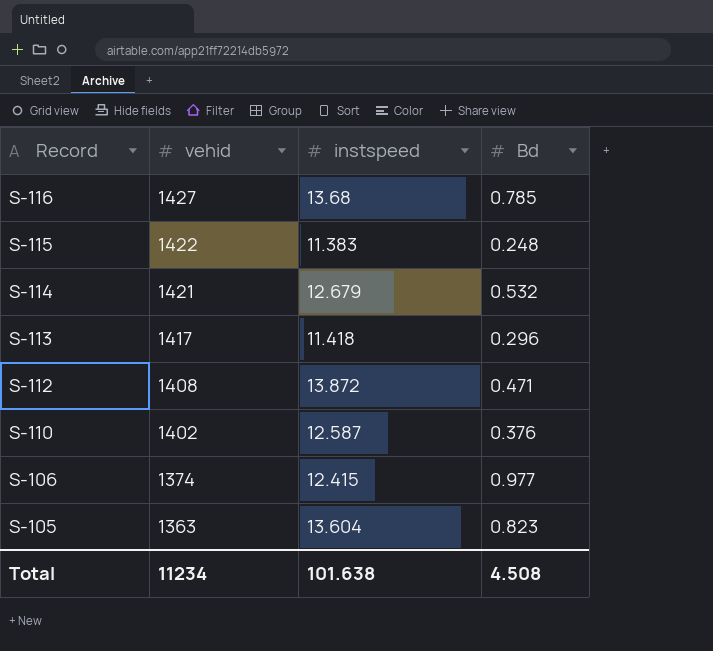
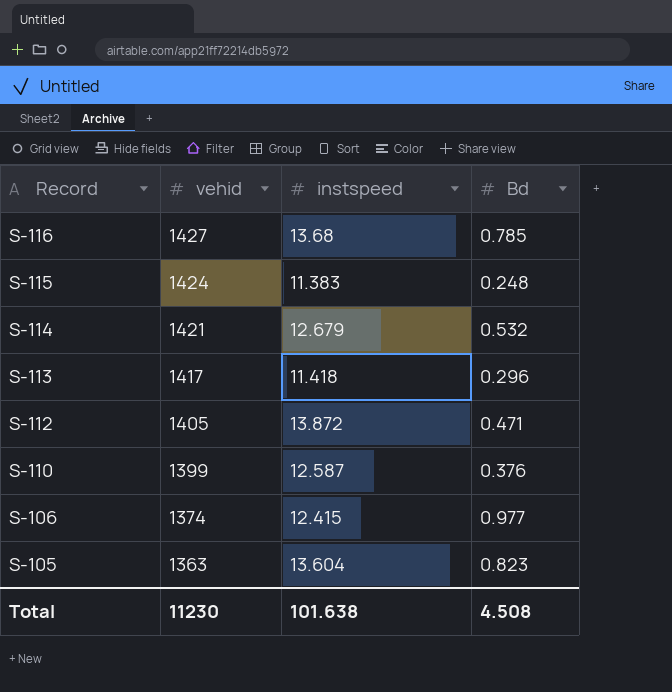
S-115 | vehid: 1422 -> 1424
S-112 | vehid: 1408 -> 1405
S-110 | vehid: 1402 -> 1399
Total | vehid: 11234 -> 11230

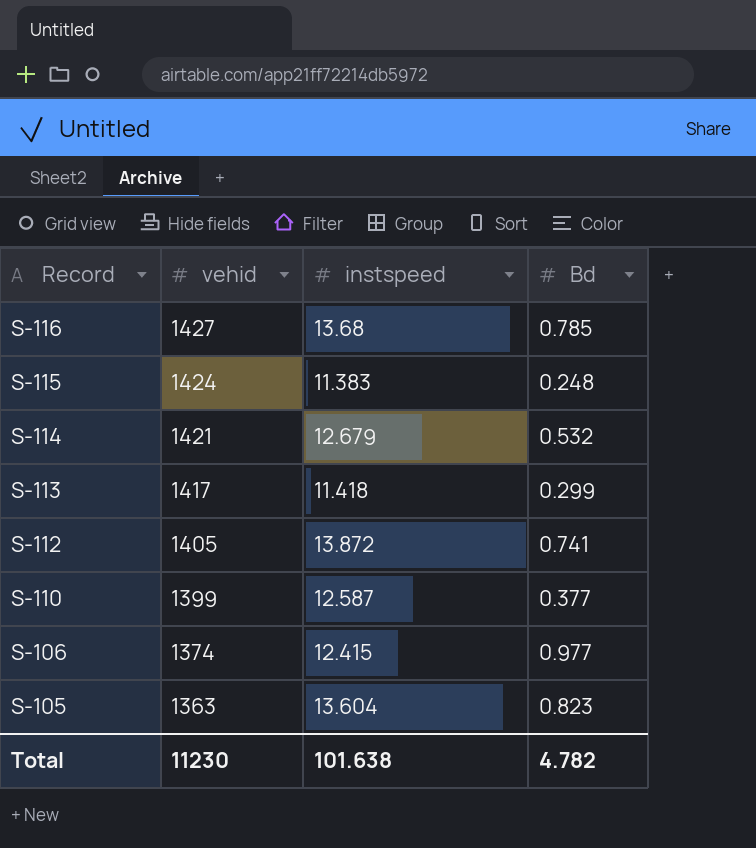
S-113 | Bd: 0.296 -> 0.299
S-112 | Bd: 0.471 -> 0.741
S-110 | Bd: 0.376 -> 0.377
Total | Bd: 4.508 -> 4.782

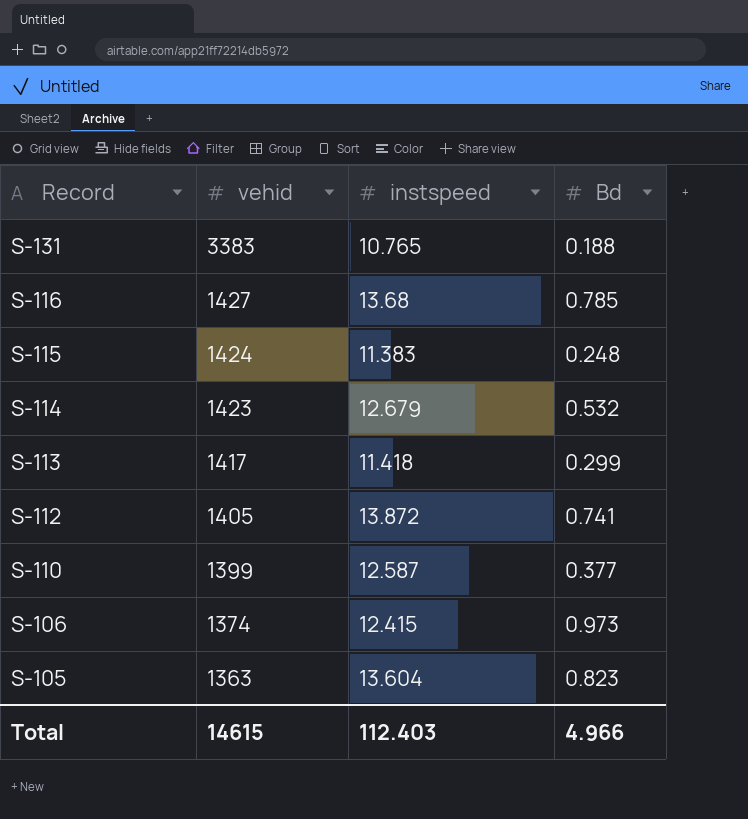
row S-131: none -> 3383 | 10.765 | 0.188
S-114 | vehid: 1421 -> 1423
S-106 | Bd: 0.977 -> 0.973
Total | vehid: 11230 -> 14615
Total | instspeed: 101.638 -> 112.403
Total | Bd: 4.782 -> 4.966

